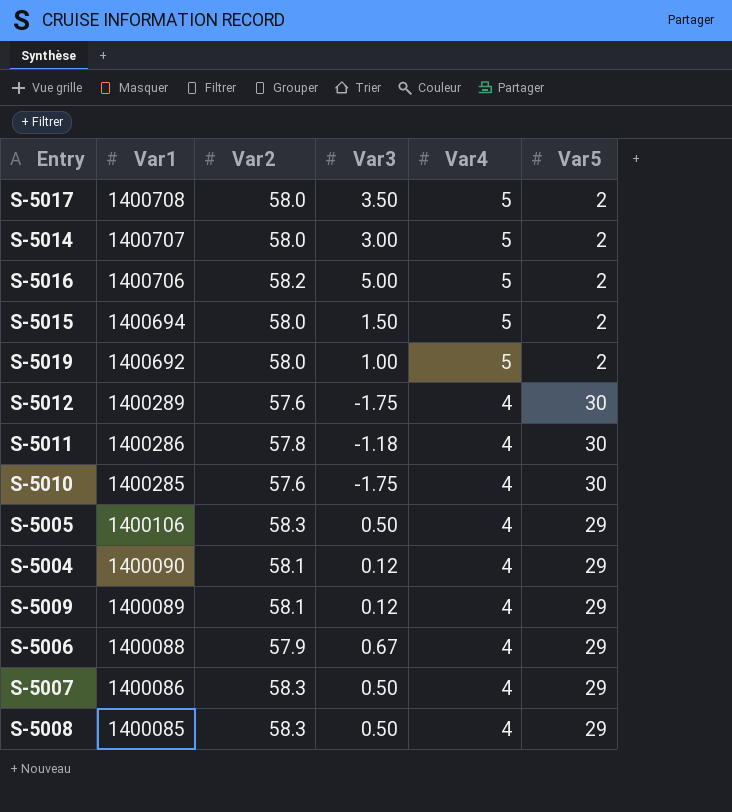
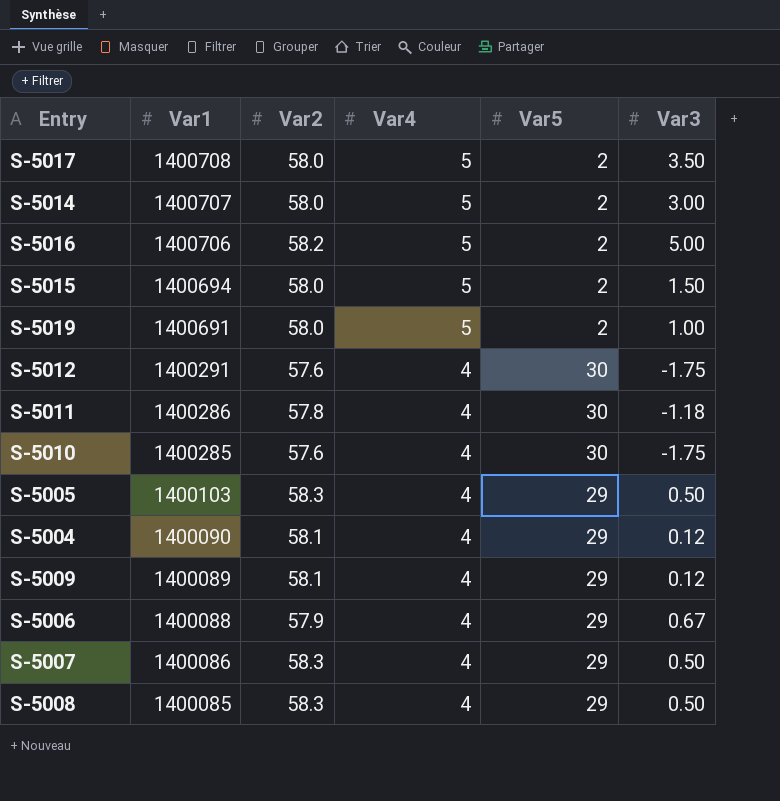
column Var3 | position: 4 -> 6
S-5019 | Var1: 1400692 -> 1400691
S-5012 | Var1: 1400289 -> 1400291
S-5005 | Var1: 1400106 -> 1400103

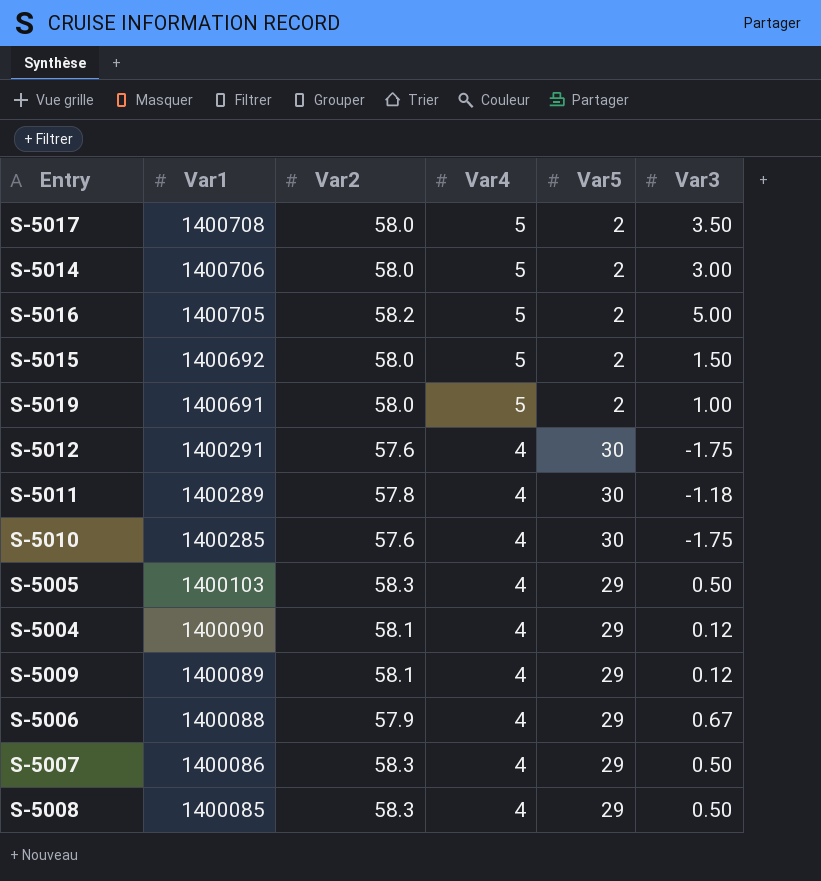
S-5014 | Var1: 1400707 -> 1400706
S-5016 | Var1: 1400706 -> 1400705
S-5015 | Var1: 1400694 -> 1400692
S-5011 | Var1: 1400286 -> 1400289

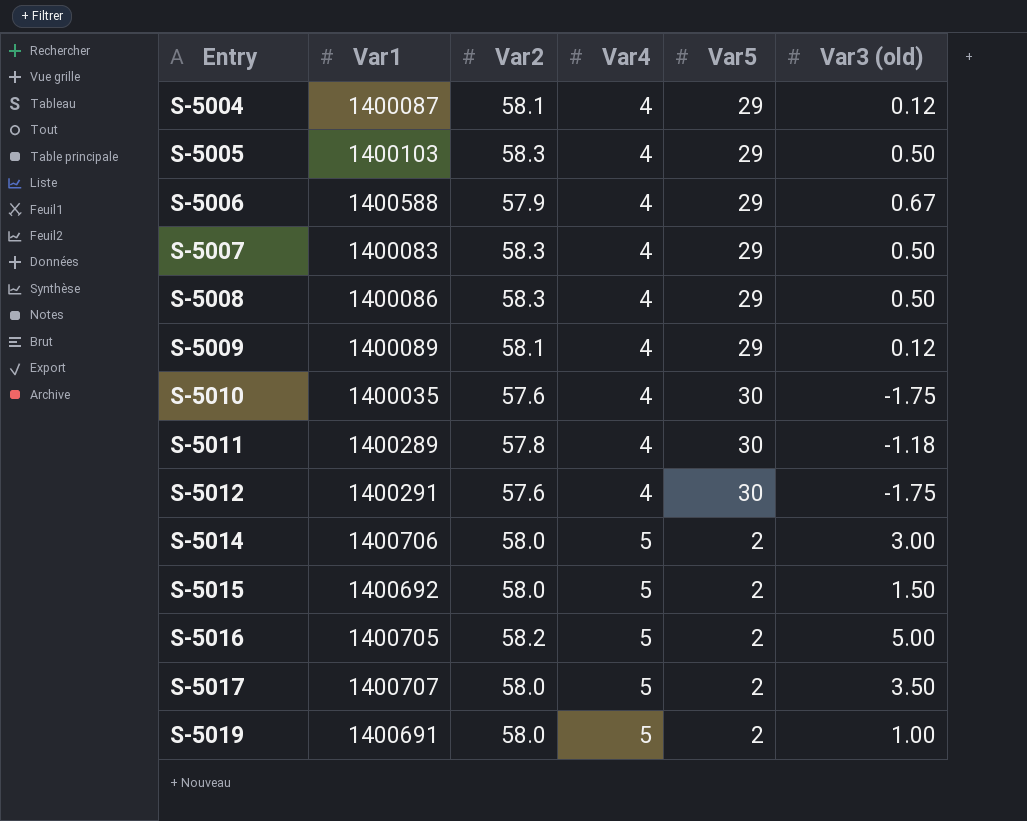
row order: Var1 descending -> Entry ascending
column name: Var3 -> Var3 (old)
S-5004 | Var1: 1400090 -> 1400087
S-5006 | Var1: 1400088 -> 1400588
S-5007 | Var1: 1400086 -> 1400083
S-5008 | Var1: 1400085 -> 1400086
S-5010 | Var1: 1400285 -> 1400035
S-5017 | Var1: 1400708 -> 1400707

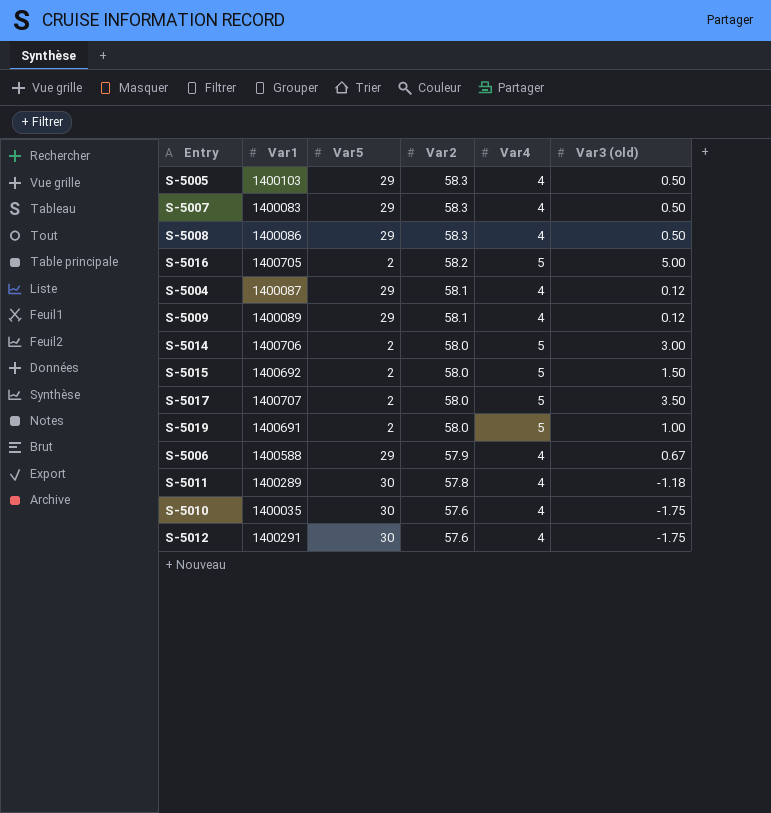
row order: Entry ascending -> Var2 descending
column Var5 | position: 5 -> 3

